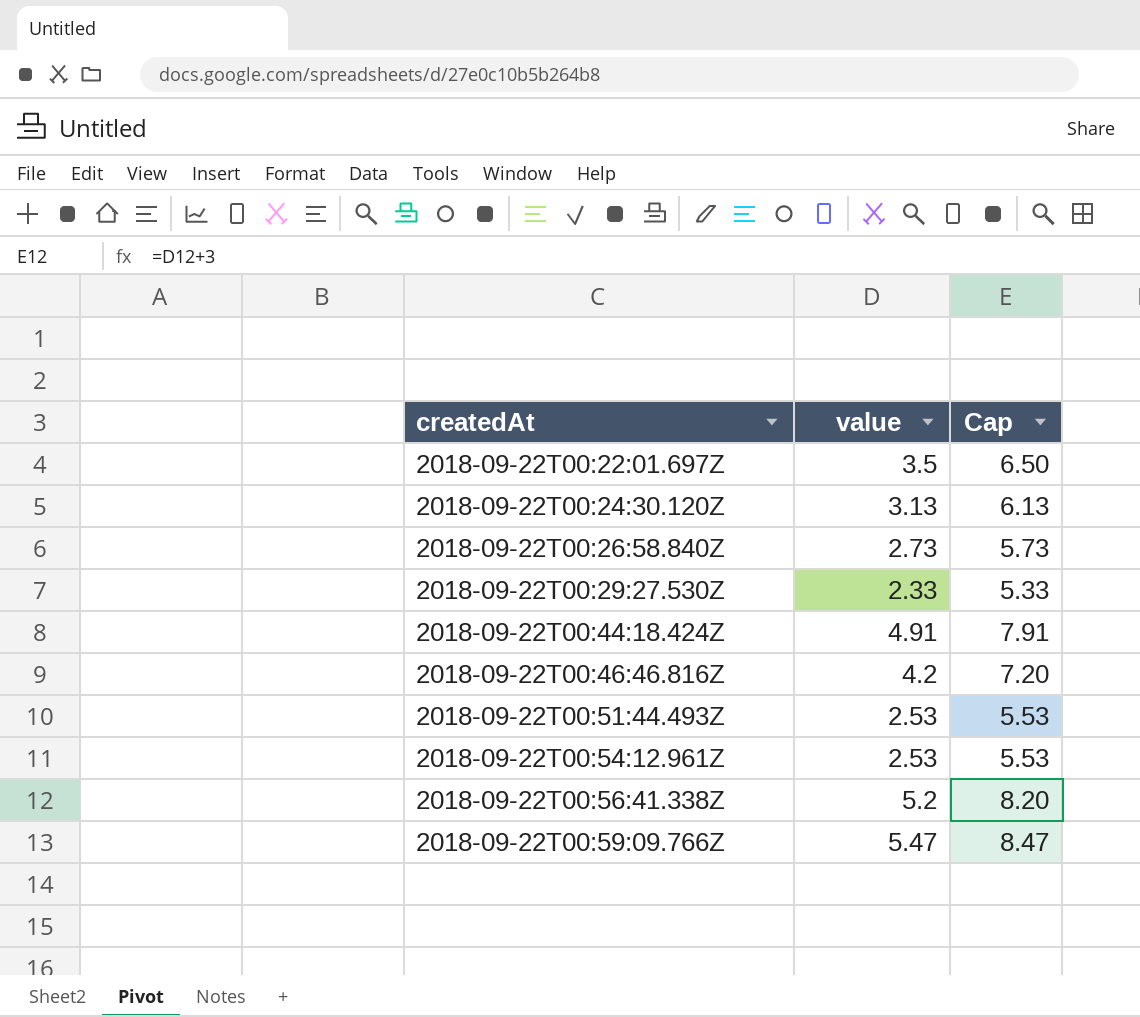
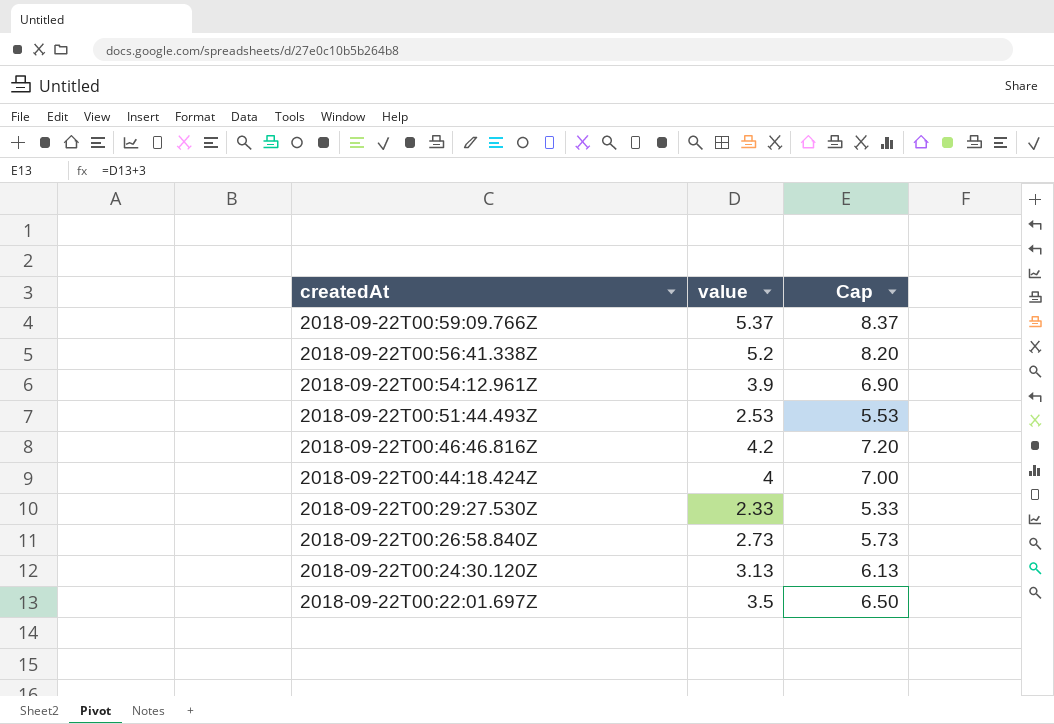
row order: createdAt ascending -> createdAt descending
2018-09-22T00:59:09.766Z | value: 5.47 -> 5.37
2018-09-22T00:59:09.766Z | Cap: 8.47 -> 8.37
2018-09-22T00:54:12.961Z | value: 2.53 -> 3.9
2018-09-22T00:54:12.961Z | Cap: 5.53 -> 6.90
2018-09-22T00:44:18.424Z | value: 4.91 -> 4
2018-09-22T00:44:18.424Z | Cap: 7.91 -> 7.00

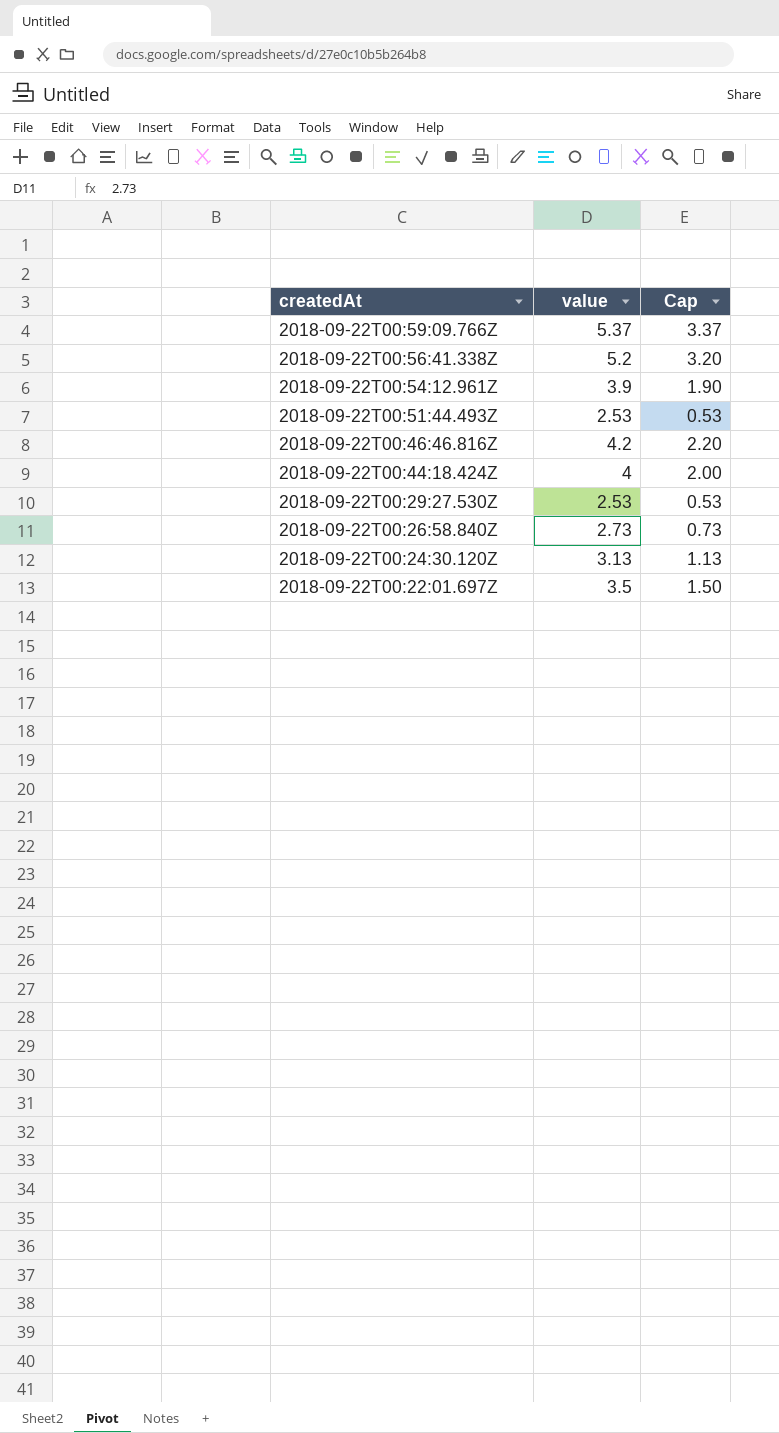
column Cap | formula: [value] + 3 -> [value] - 2
2018-09-22T00:29:27.530Z | value: 2.33 -> 2.53

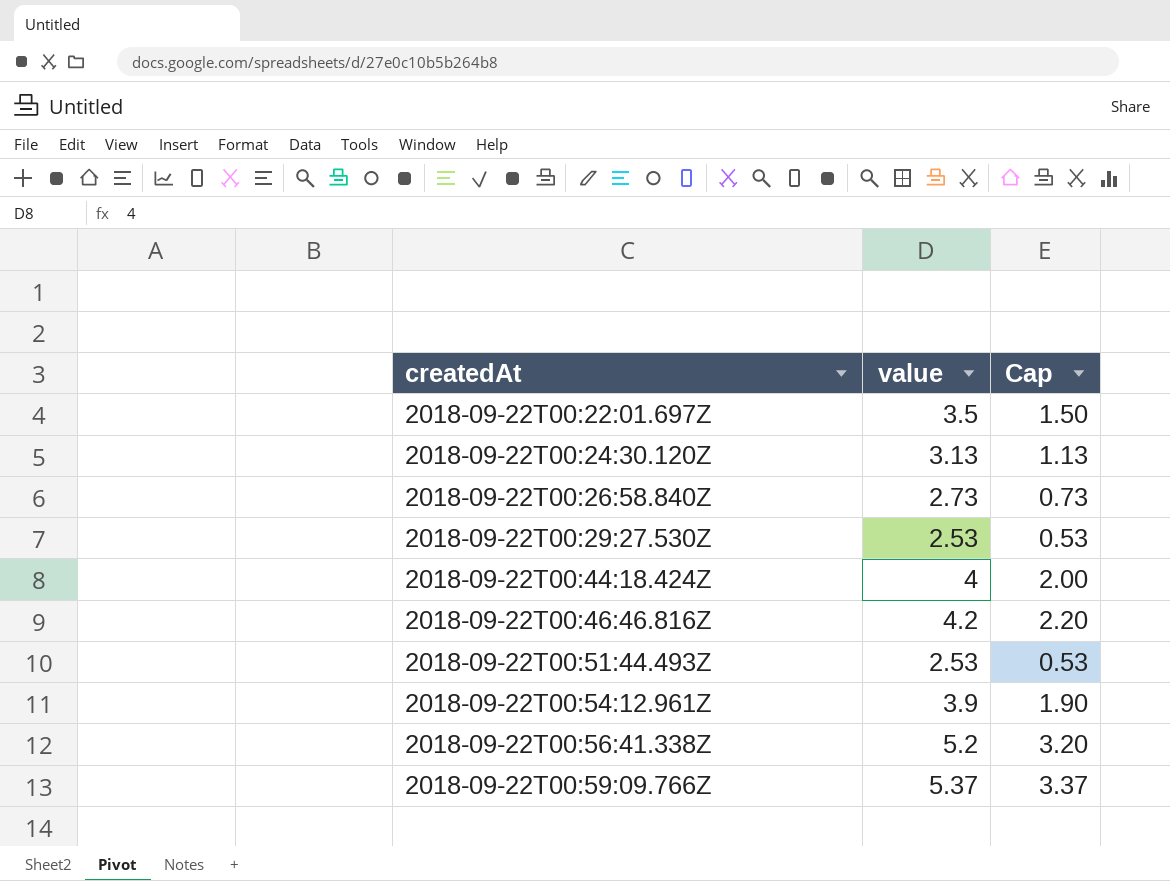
row order: createdAt descending -> createdAt ascending

